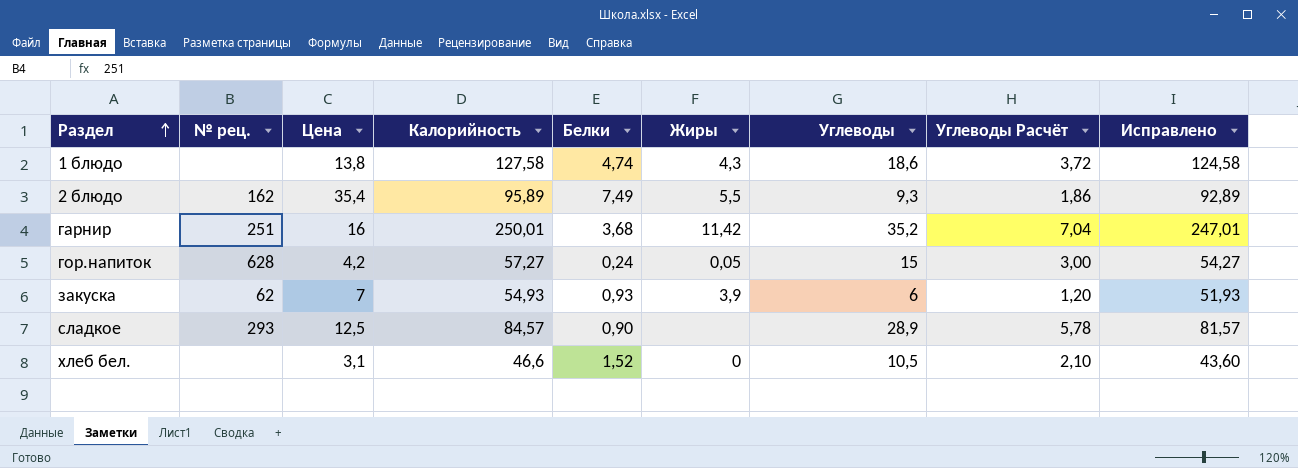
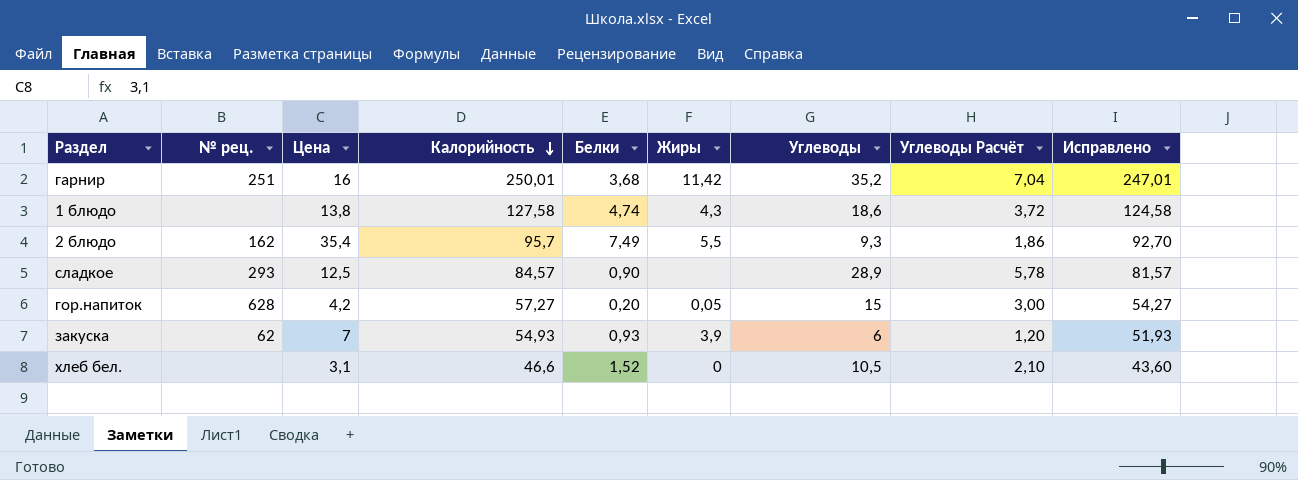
row order: Раздел ascending -> Калорийность descending
2 блюдо | Калорийность: 95,89 -> 95,7
2 блюдо | Исправлено: 92,89 -> 92,70
гор.напиток | Белки: 0,24 -> 0,20

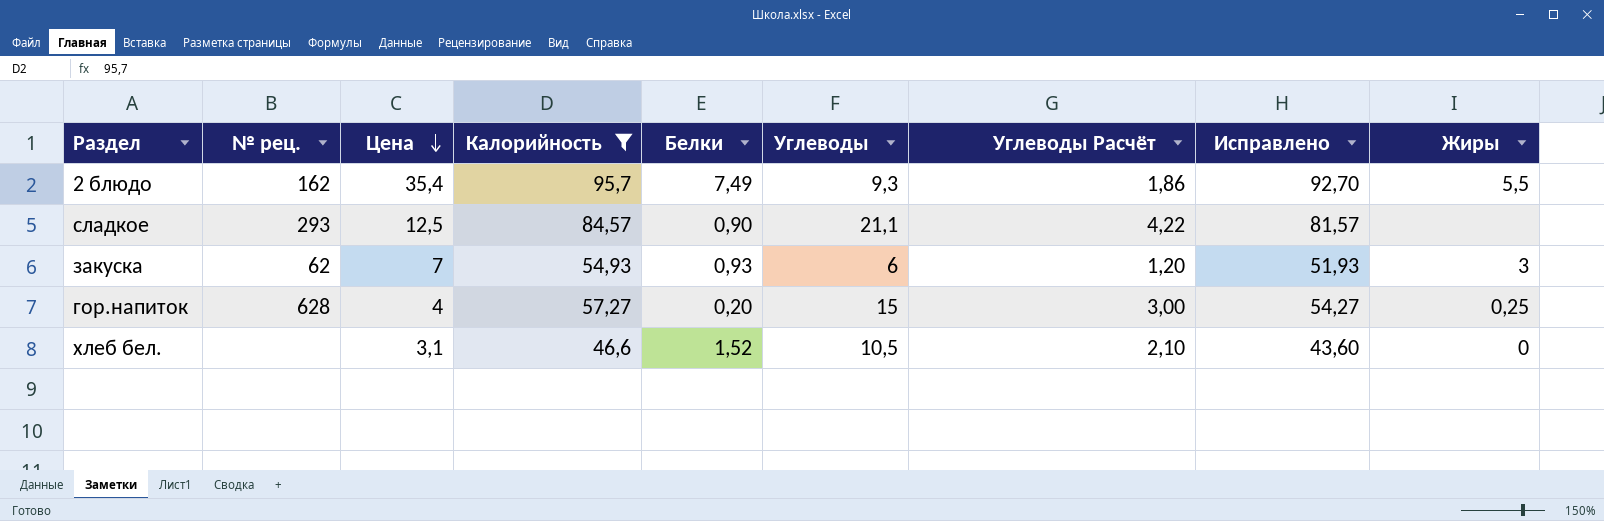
filter: none -> Калорийность <= 95,7
row order: Калорийность descending -> Цена descending
column Жиры | position: 6 -> 9
сладкое | Углеводы: 28,9 -> 21,1
сладкое | Углеводы Расчёт: 5,78 -> 4,22
закуска | Жиры: 3,9 -> 3
гор.напиток | Цена: 4,2 -> 4
гор.напиток | Жиры: 0,05 -> 0,25

